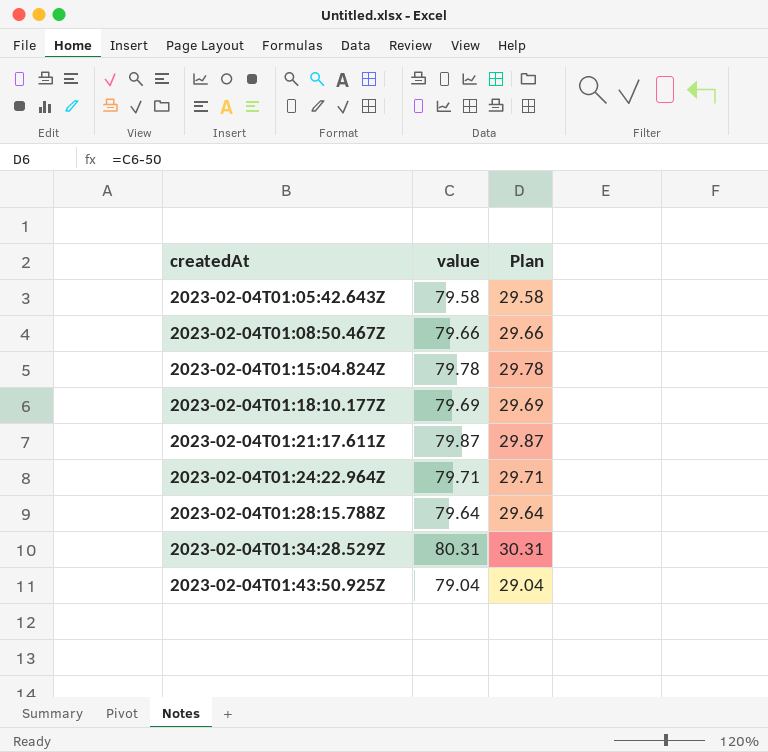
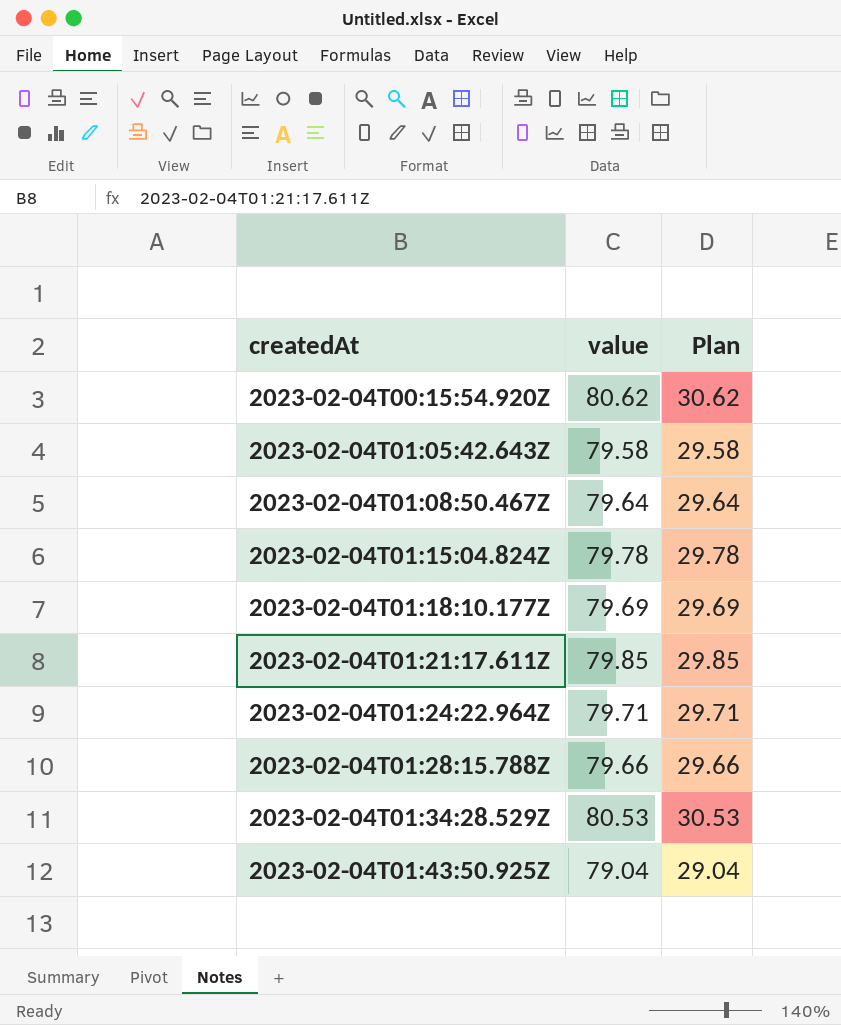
row 2023-02-04T00:15:54.920Z: none -> 80.62 | 30.62
2023-02-04T01:08:50.467Z | value: 79.66 -> 79.64
2023-02-04T01:08:50.467Z | Plan: 29.66 -> 29.64
2023-02-04T01:21:17.611Z | value: 79.87 -> 79.85
2023-02-04T01:21:17.611Z | Plan: 29.87 -> 29.85
2023-02-04T01:28:15.788Z | value: 79.64 -> 79.66
2023-02-04T01:28:15.788Z | Plan: 29.64 -> 29.66
2023-02-04T01:34:28.529Z | value: 80.31 -> 80.53
2023-02-04T01:34:28.529Z | Plan: 30.31 -> 30.53

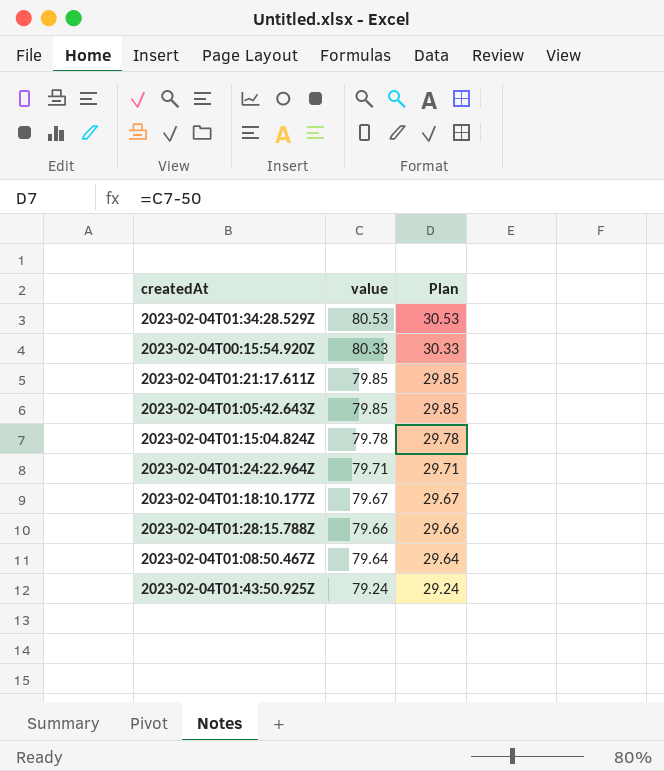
row order: createdAt ascending -> value descending
2023-02-04T00:15:54.920Z | value: 80.62 -> 80.33
2023-02-04T00:15:54.920Z | Plan: 30.62 -> 30.33
2023-02-04T01:05:42.643Z | value: 79.58 -> 79.85
2023-02-04T01:05:42.643Z | Plan: 29.58 -> 29.85
2023-02-04T01:18:10.177Z | value: 79.69 -> 79.67
2023-02-04T01:18:10.177Z | Plan: 29.69 -> 29.67
2023-02-04T01:43:50.925Z | value: 79.04 -> 79.24
2023-02-04T01:43:50.925Z | Plan: 29.04 -> 29.24

